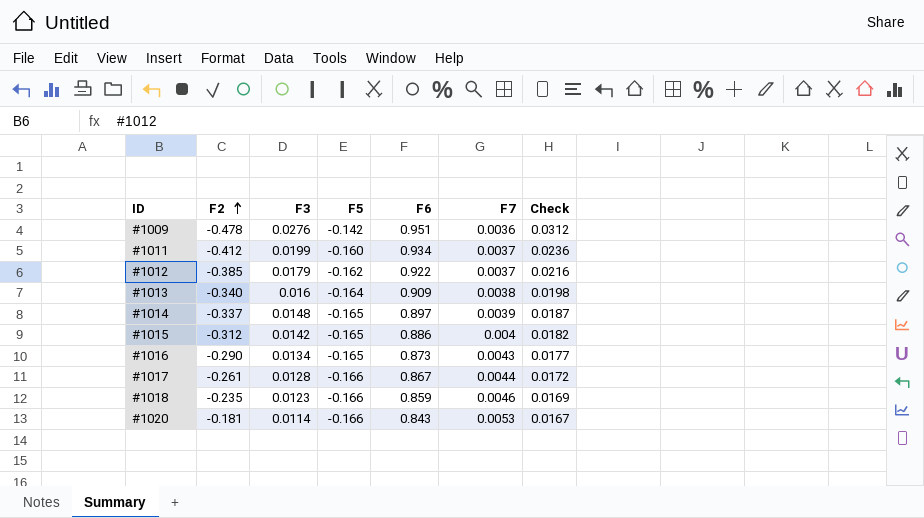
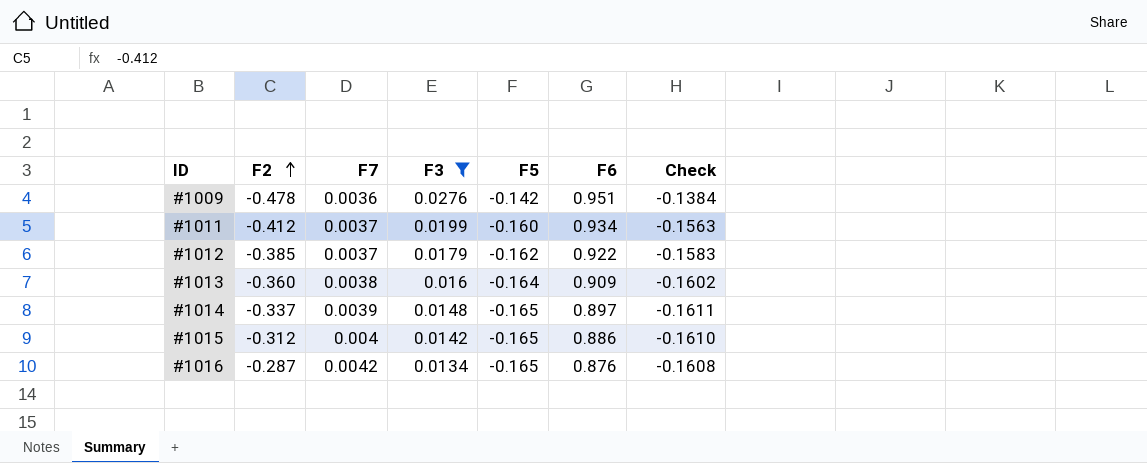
filter: none -> F3 >= 0.0134
column F7 | position: 6 -> 3
column Check | formula: [F3] + [F7] -> [F7] + [F5]
#1013 | F2: -0.340 -> -0.360
#1016 | F2: -0.290 -> -0.287
#1016 | F7: 0.0043 -> 0.0042
#1016 | F6: 0.873 -> 0.876

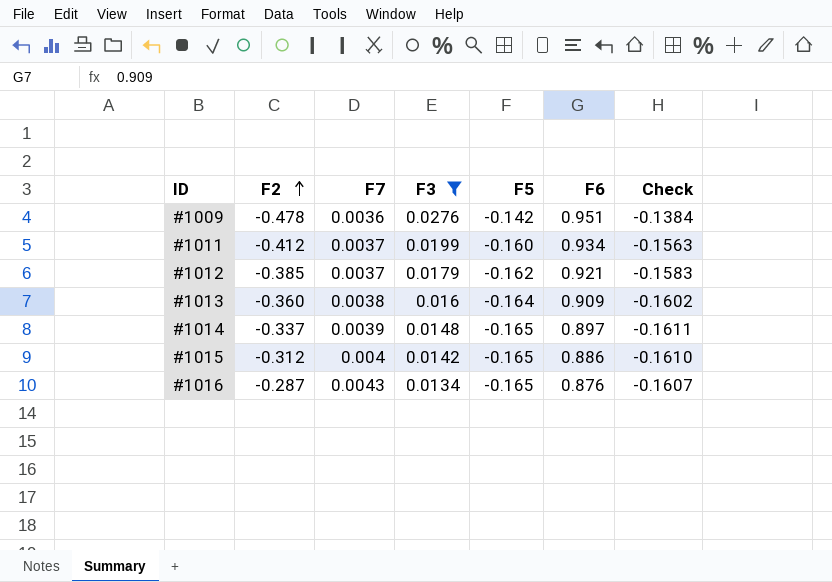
#1012 | F6: 0.922 -> 0.921
#1016 | F7: 0.0042 -> 0.0043
#1016 | Check: -0.1608 -> -0.1607

